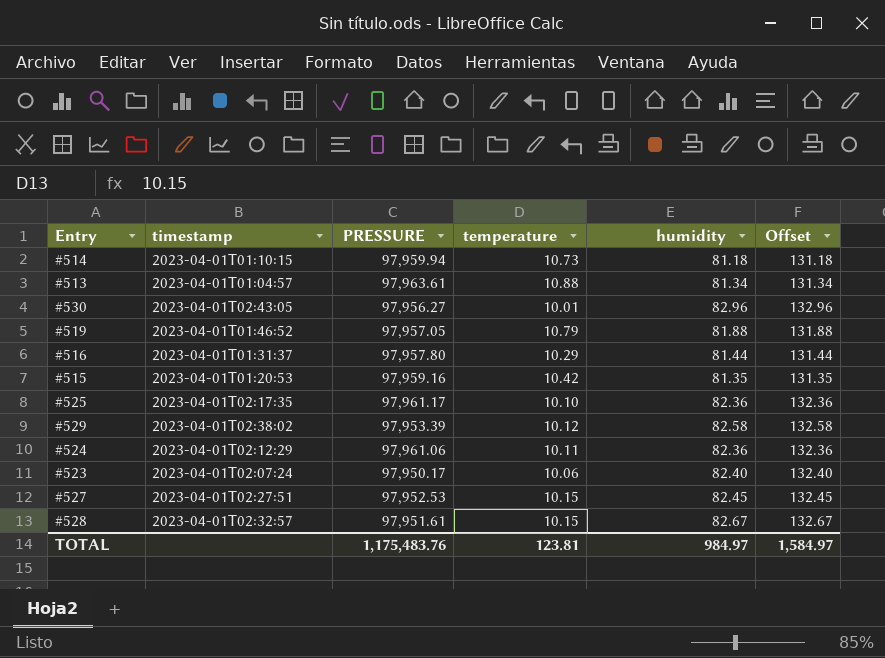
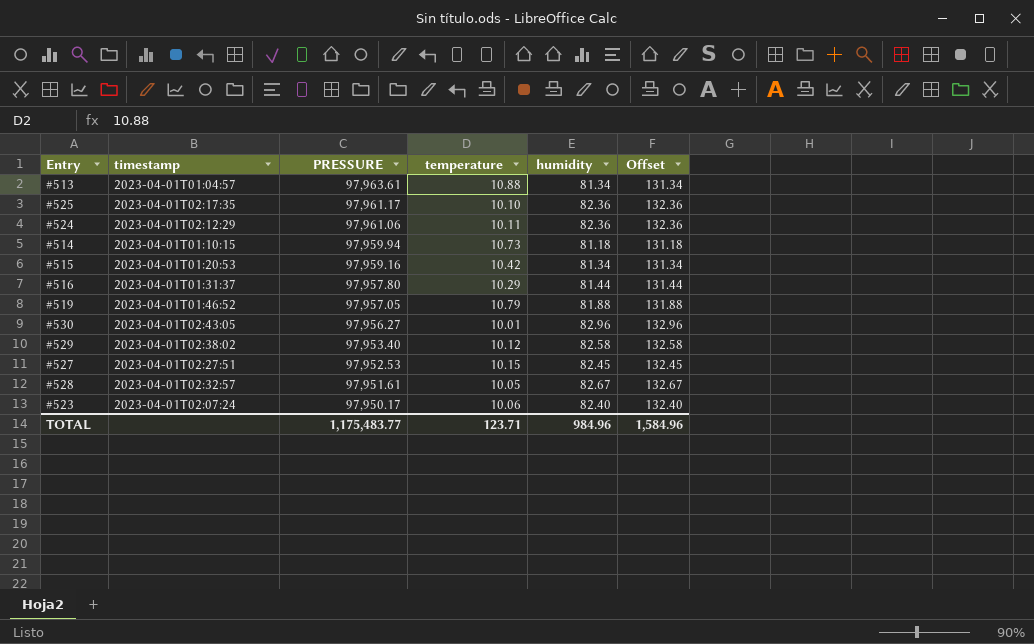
row order: none -> PRESSURE descending
#515 | humidity: 81.35 -> 81.34
#515 | Offset: 131.35 -> 131.34
#529 | PRESSURE: 97,953.39 -> 97,953.40
#528 | temperature: 10.15 -> 10.05
TOTAL | PRESSURE: 1,175,483.76 -> 1,175,483.77
TOTAL | temperature: 123.81 -> 123.71
TOTAL | humidity: 984.97 -> 984.96
TOTAL | Offset: 1,584.97 -> 1,584.96

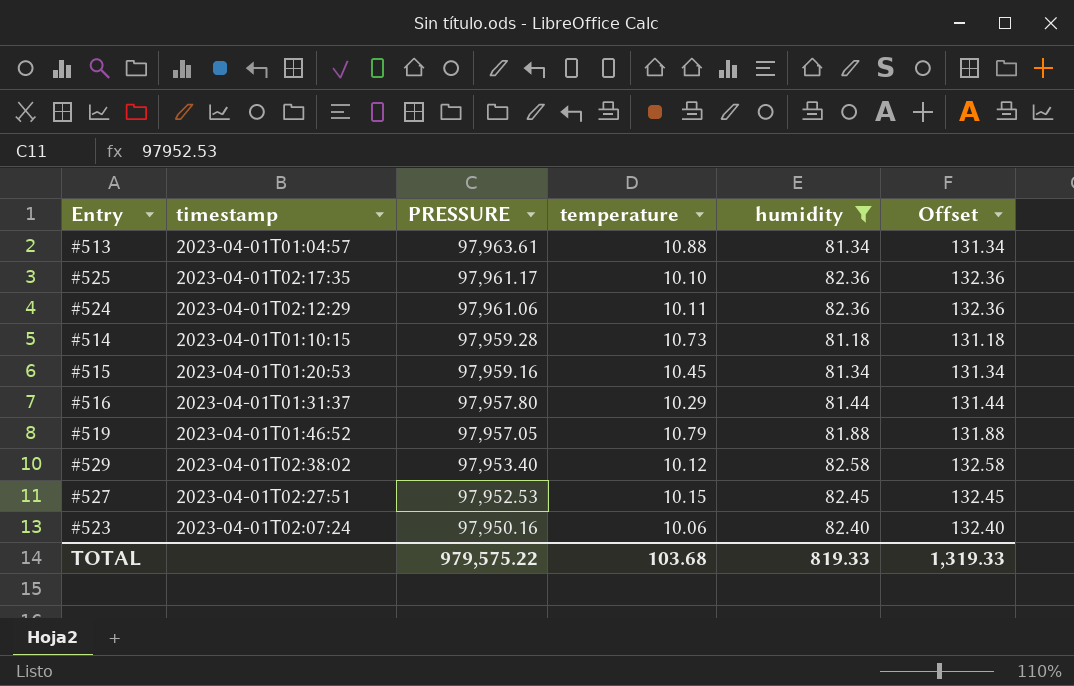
filter: none -> humidity <= 82.58
#514 | PRESSURE: 97,959.94 -> 97,959.28
#515 | temperature: 10.42 -> 10.45
#523 | PRESSURE: 97,950.17 -> 97,950.16
TOTAL | PRESSURE: 1,175,483.77 -> 979,575.22
TOTAL | temperature: 123.71 -> 103.68
TOTAL | humidity: 984.96 -> 819.33
TOTAL | Offset: 1,584.96 -> 1,319.33

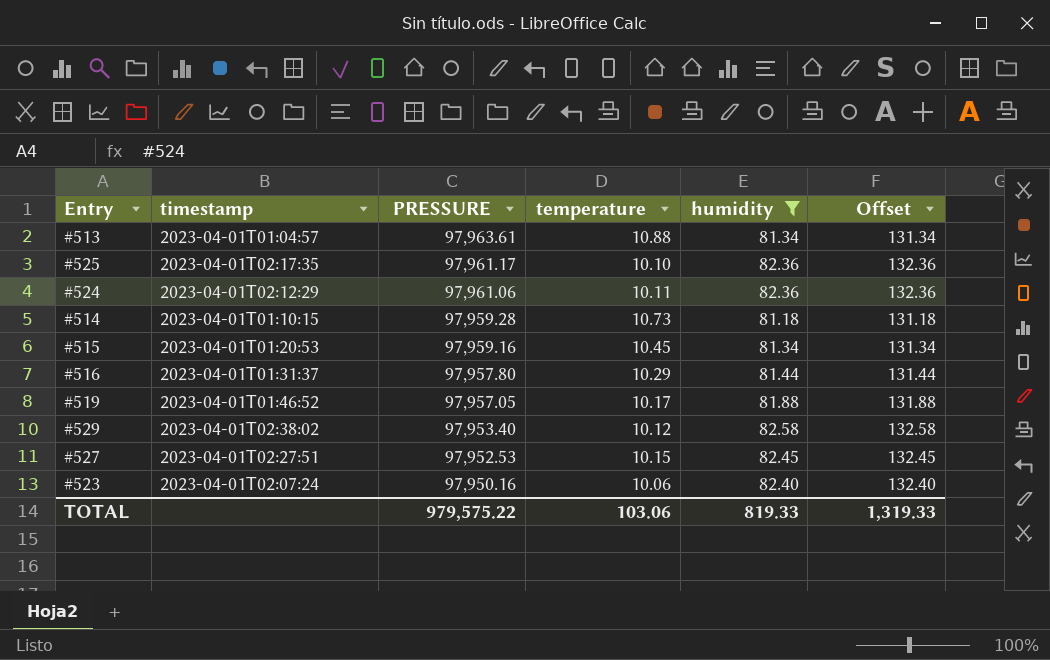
#519 | temperature: 10.79 -> 10.17
TOTAL | temperature: 103.68 -> 103.06

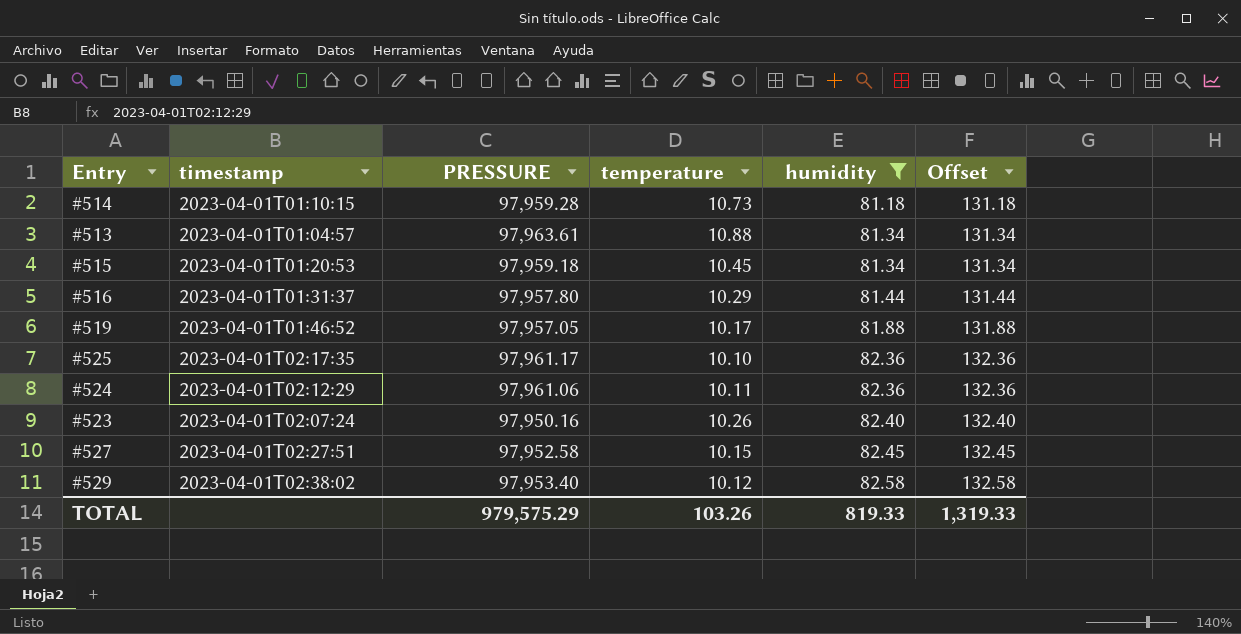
row order: PRESSURE descending -> humidity ascending
#515 | PRESSURE: 97,959.16 -> 97,959.18
#523 | temperature: 10.06 -> 10.26
#527 | PRESSURE: 97,952.53 -> 97,952.58
TOTAL | PRESSURE: 979,575.22 -> 979,575.29
TOTAL | temperature: 103.06 -> 103.26

